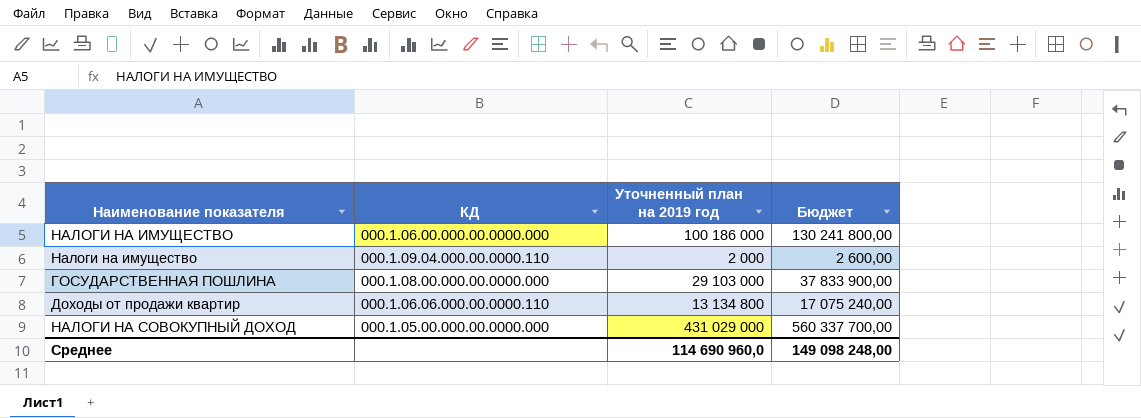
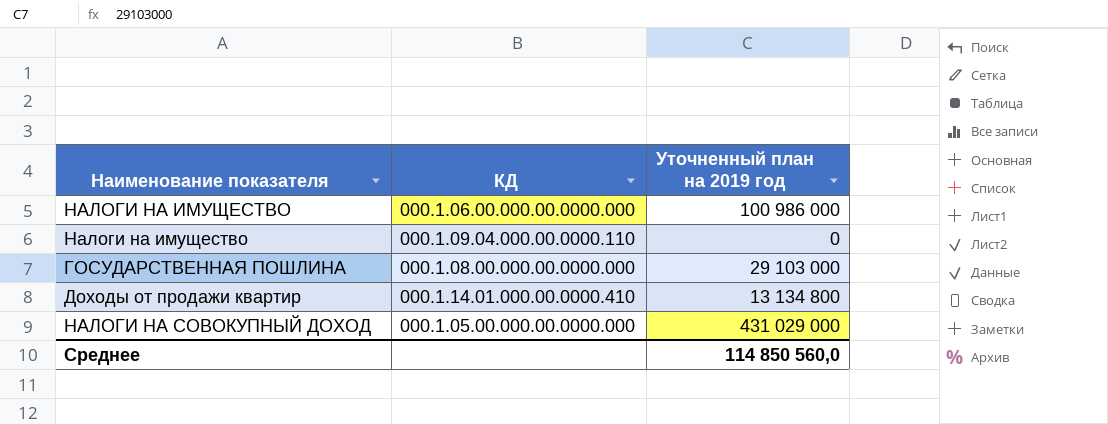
column Бюджет | formula: [Уточненный план на 2019 год] * 1,3 -> none
НАЛОГИ НА ИМУЩЕСТВО | Уточненный план на 2019 год: 100 186 000 -> 100 986 000
Налоги на имущество | Уточненный план на 2019 год: 2 000 -> 0
Доходы от продажи квартир | КД: 000.1.06.06.000.00.0000.110 -> 000.1.14.01.000.00.0000.410
Среднее | Уточненный план на 2019 год: 114 690 960,0 -> 114 850 560,0

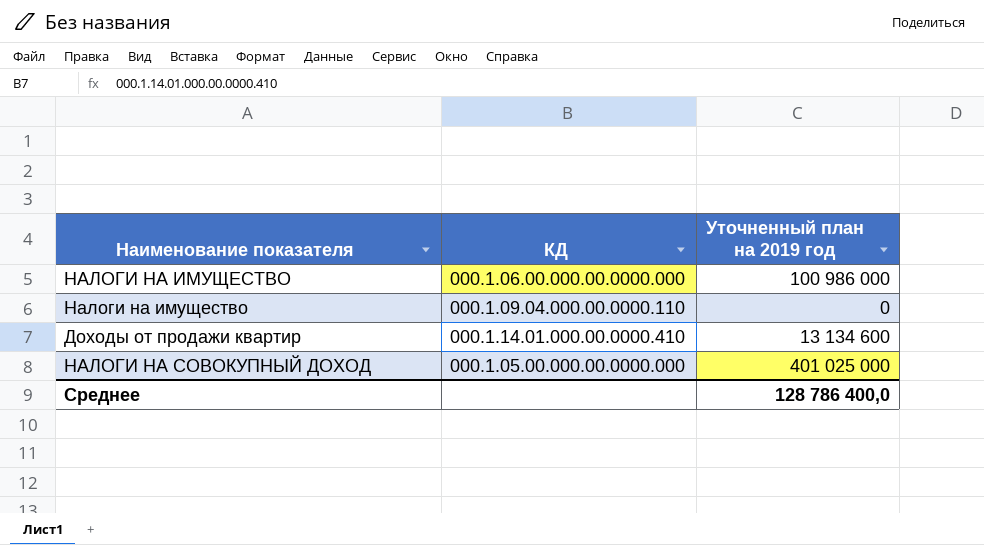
row ГОСУДАРСТВЕННАЯ ПОШЛИНА: 000.1.08.00.000.00.0000.000 | 29 103 000 -> none
Доходы от продажи квартир | Уточненный план на 2019 год: 13 134 800 -> 13 134 600
НАЛОГИ НА СОВОКУПНЫЙ ДОХОД | Уточненный план на 2019 год: 431 029 000 -> 401 025 000
Среднее | Уточненный план на 2019 год: 114 850 560,0 -> 128 786 400,0

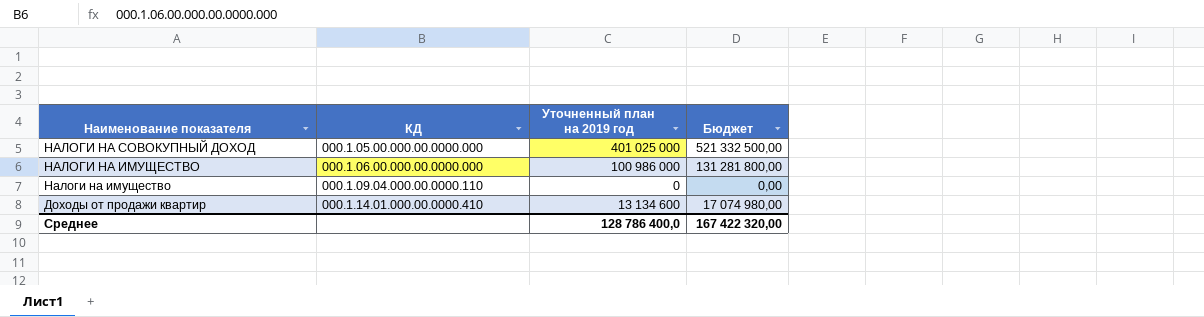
row order: none -> Наименование показателя descending
column Бюджет | formula: none -> [Уточненный план на 2019 год] * 1,3

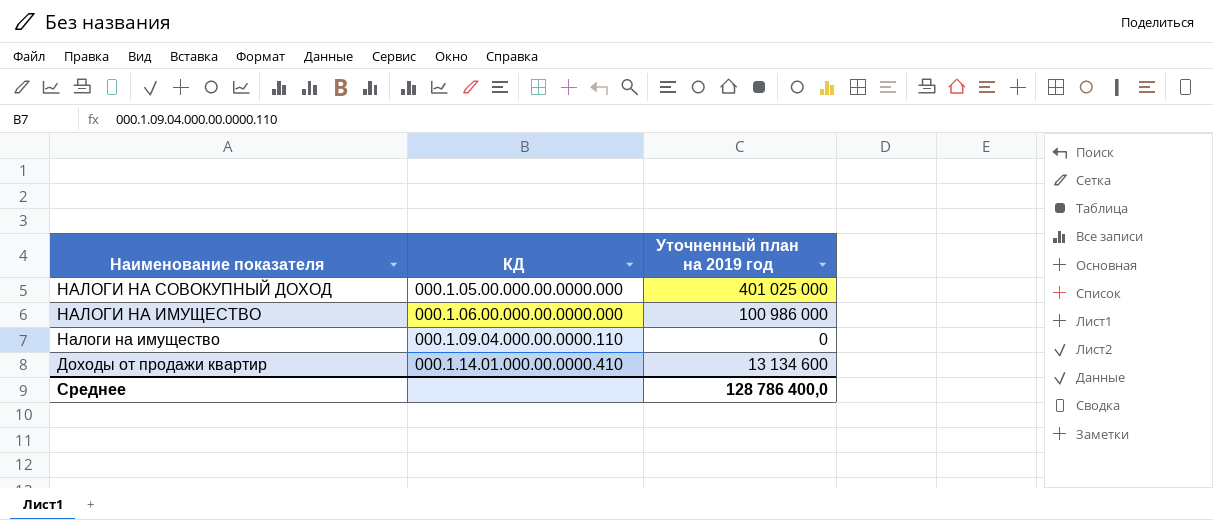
column Бюджет | formula: [Уточненный план на 2019 год] * 1,3 -> none

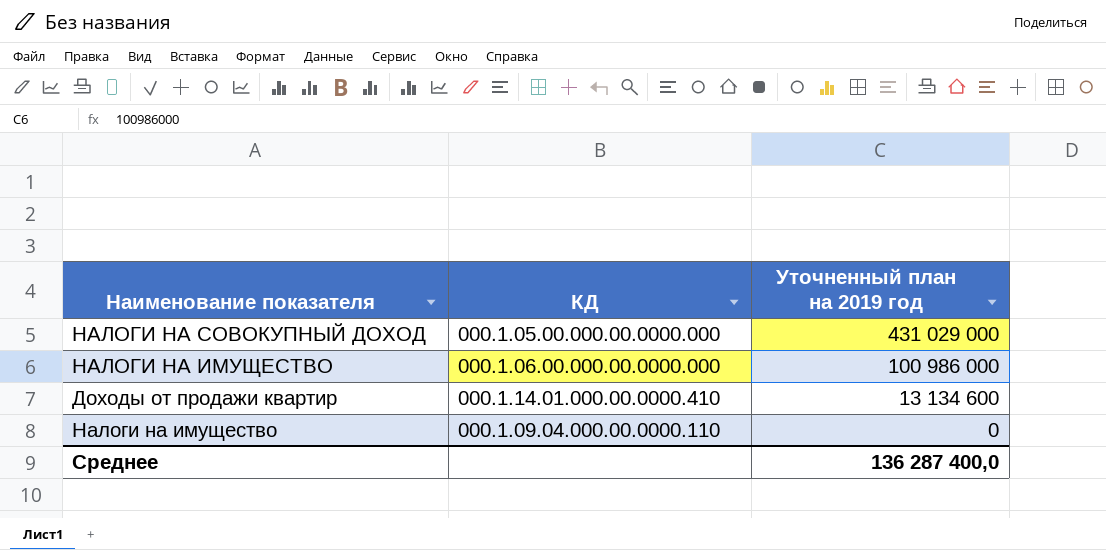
row order: Наименование показателя descending -> Уточненный план на 2019 год descending
НАЛОГИ НА СОВОКУПНЫЙ ДОХОД | Уточненный план на 2019 год: 401 025 000 -> 431 029 000
Среднее | Уточненный план на 2019 год: 128 786 400,0 -> 136 287 400,0

